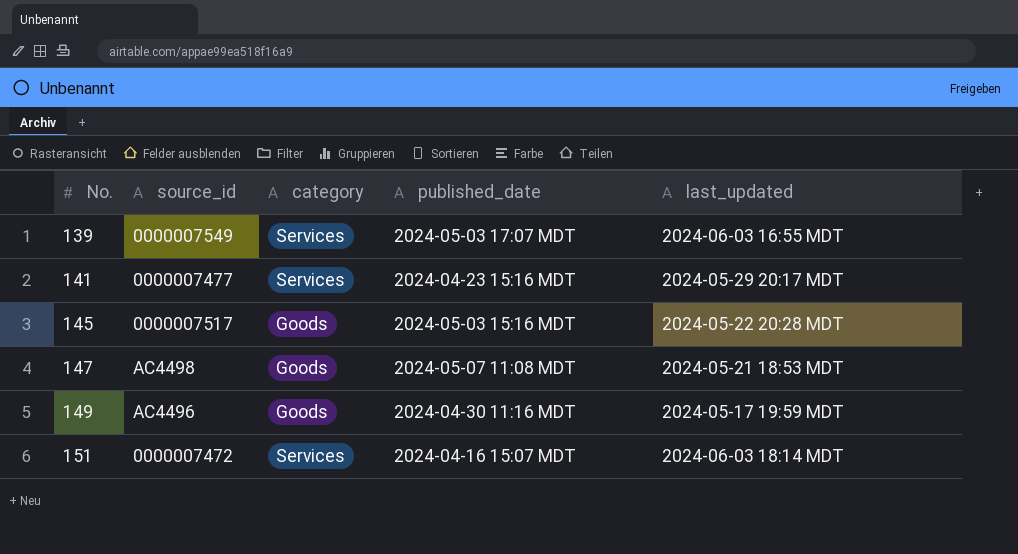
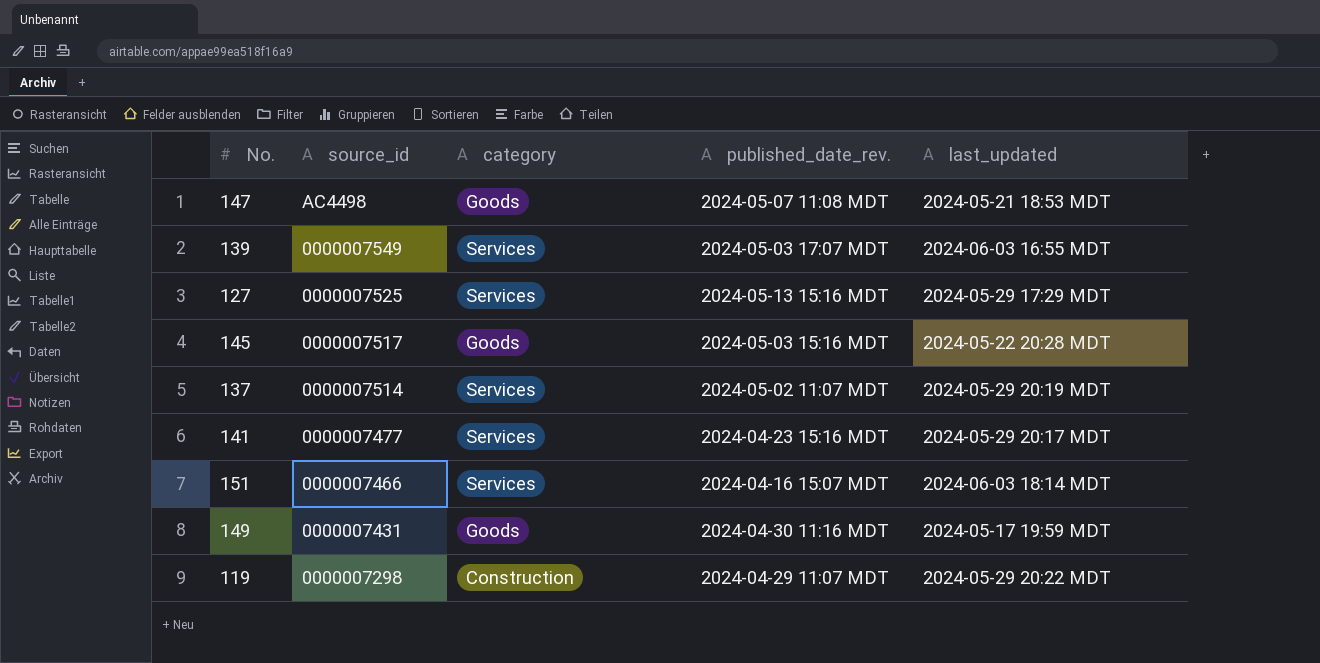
row order: No. ascending -> source_id descending
column name: published_date -> published_date_rev.
row 127: none -> 0000007525 | Services | 2024-05-13 15:16 MDT | 2024-05-29 17:29 MDT
row 137: none -> 0000007514 | Services | 2024-05-02 11:07 MDT | 2024-05-29 20:19 MDT
151 | source_id: 0000007472 -> 0000007466
149 | source_id: AC4496 -> 0000007431
row 119: none -> 0000007298 | Construction | 2024-04-29 11:07 MDT | 2024-05-29 20:22 MDT

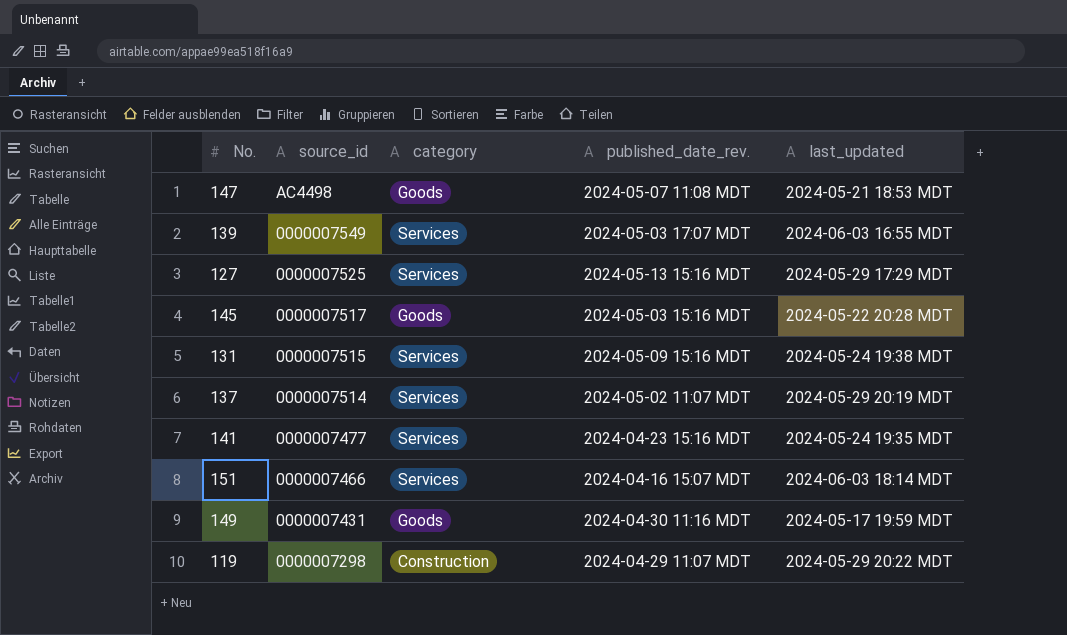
row 131: none -> 0000007515 | Services | 2024-05-09 15:16 MDT | 2024-05-24 19:38 MDT
141 | last_updated: 2024-05-29 20:17 MDT -> 2024-05-24 19:35 MDT

